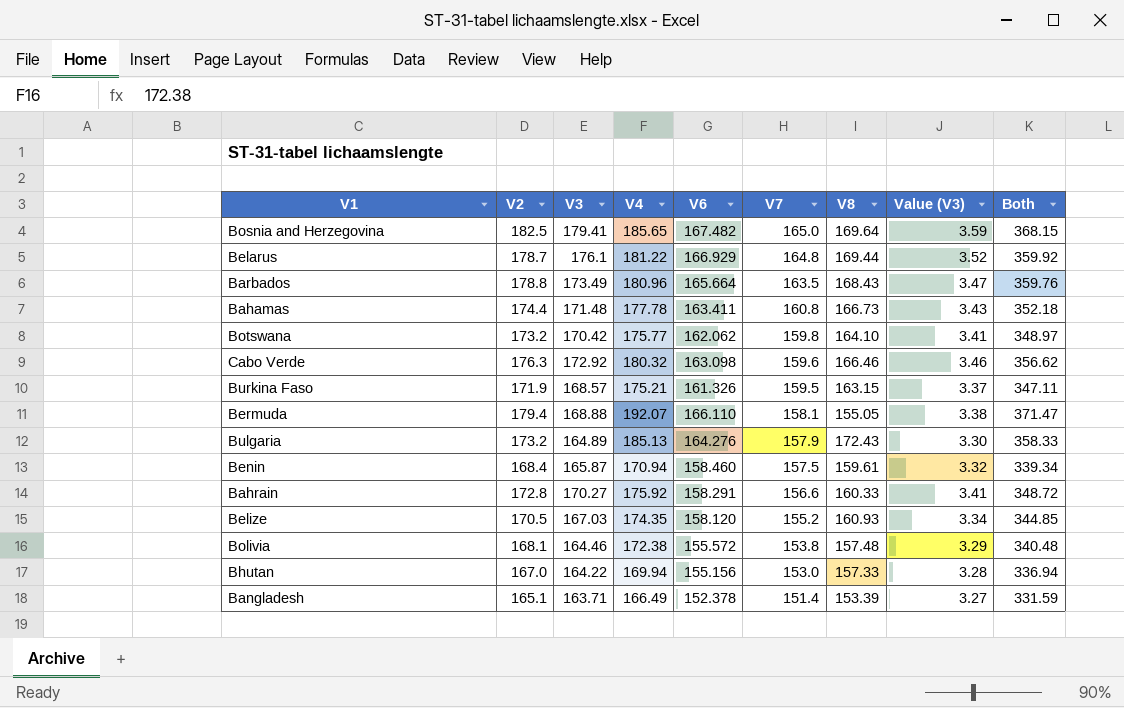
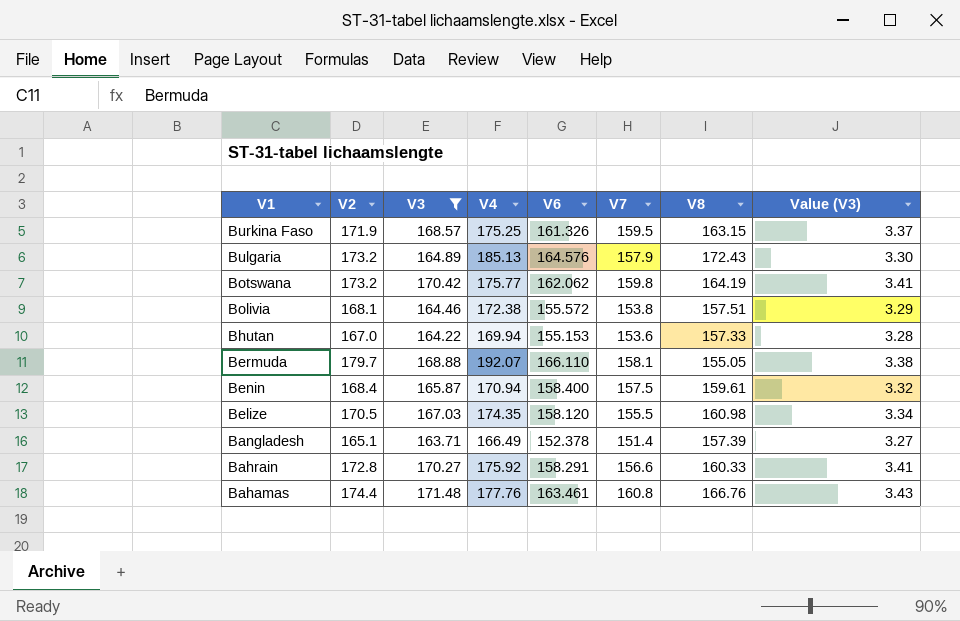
filter: none -> V3 <= 171.48
row order: V7 descending -> V1 descending
column Both | formula: [V2] + [V4] -> none
Burkina Faso | V4: 175.21 -> 175.25
Bulgaria | V6: 164.276 -> 164.576
Botswana | V8: 164.10 -> 164.19
Bolivia | V8: 157.48 -> 157.51
Bhutan | V6: 155.156 -> 155.153
Bhutan | V7: 153.0 -> 153.6
Bermuda | V2: 179.4 -> 179.7
Benin | V6: 158.460 -> 158.400
Belize | V7: 155.2 -> 155.5
Belize | V8: 160.93 -> 160.98
Bangladesh | V8: 153.39 -> 157.39
Bahamas | V4: 177.78 -> 177.76
Bahamas | V6: 163.411 -> 163.461
Bahamas | V8: 166.73 -> 166.76

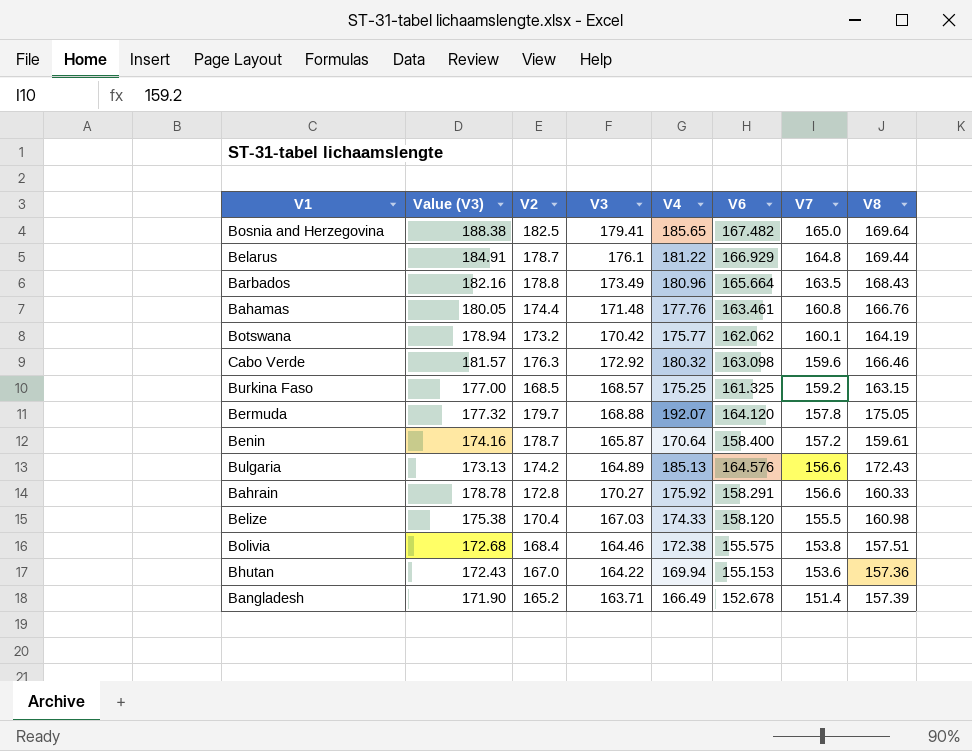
filter: V3 <= 171.48 -> none
row order: V1 descending -> V7 descending
column Value (V3) | formula: [V3] * 0.02 -> [V3] * 1.05
column Value (V3) | position: 8 -> 2
Botswana | V7: 159.8 -> 160.1
Burkina Faso | V2: 171.9 -> 168.5
Burkina Faso | V6: 161.326 -> 161.325
Burkina Faso | V7: 159.5 -> 159.2
Bermuda | V6: 166.110 -> 164.120
Bermuda | V7: 158.1 -> 157.8
Bermuda | V8: 155.05 -> 175.05
Benin | V2: 168.4 -> 178.7
Benin | V4: 170.94 -> 170.64
Benin | V7: 157.5 -> 157.2
Bulgaria | V2: 173.2 -> 174.2
Bulgaria | V7: 157.9 -> 156.6
Belize | V2: 170.5 -> 170.4
Belize | V4: 174.35 -> 174.33
Bolivia | V2: 168.1 -> 168.4
Bolivia | V6: 155.572 -> 155.575
Bhutan | V8: 157.33 -> 157.36
Bangladesh | V2: 165.1 -> 165.2
Bangladesh | V6: 152.378 -> 152.678

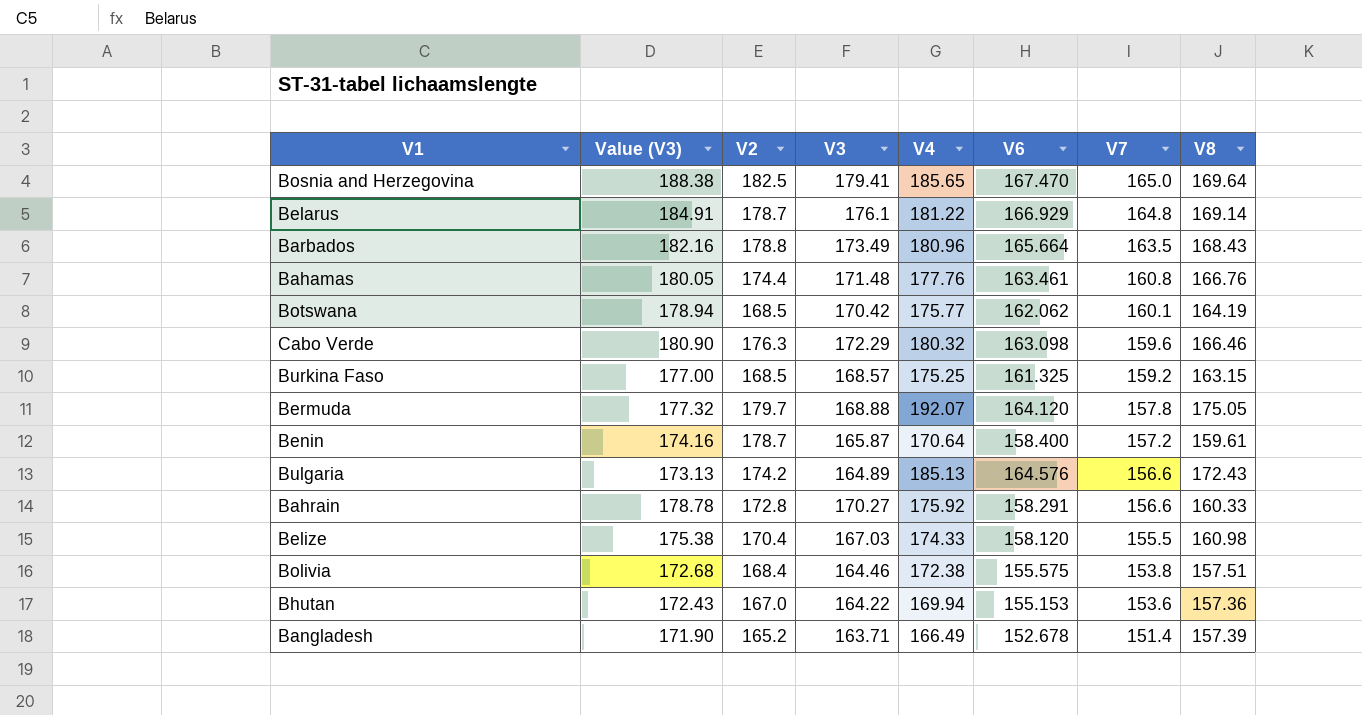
Bosnia and Herzegovina | V6: 167.482 -> 167.470
Belarus | V8: 169.44 -> 169.14
Botswana | V2: 173.2 -> 168.5
Cabo Verde | Value (V3): 181.57 -> 180.90
Cabo Verde | V3: 172.92 -> 172.29

